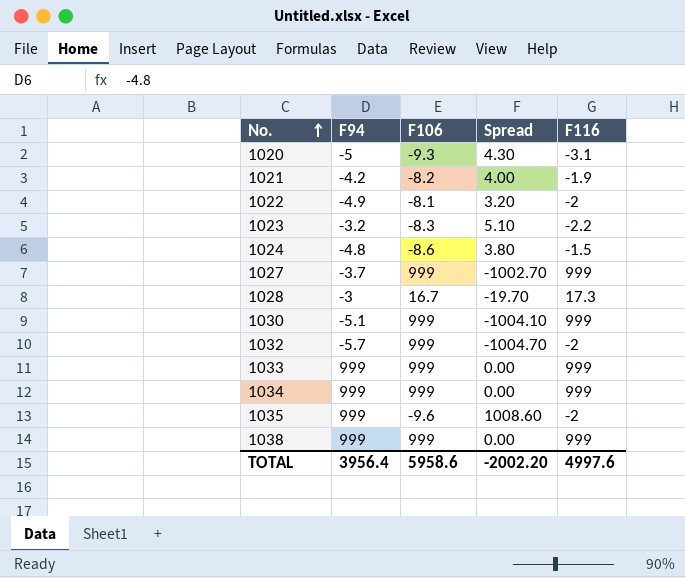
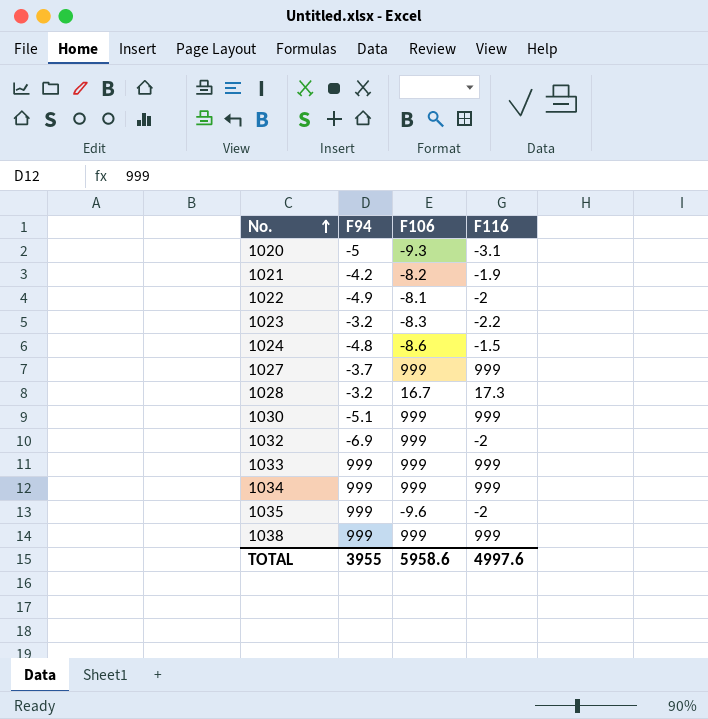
column Spread | formula: [F94] - [F106] -> none
1028 | F94: -3 -> -3.2
1032 | F94: -5.7 -> -6.9
TOTAL | F94: 3956.4 -> 3955

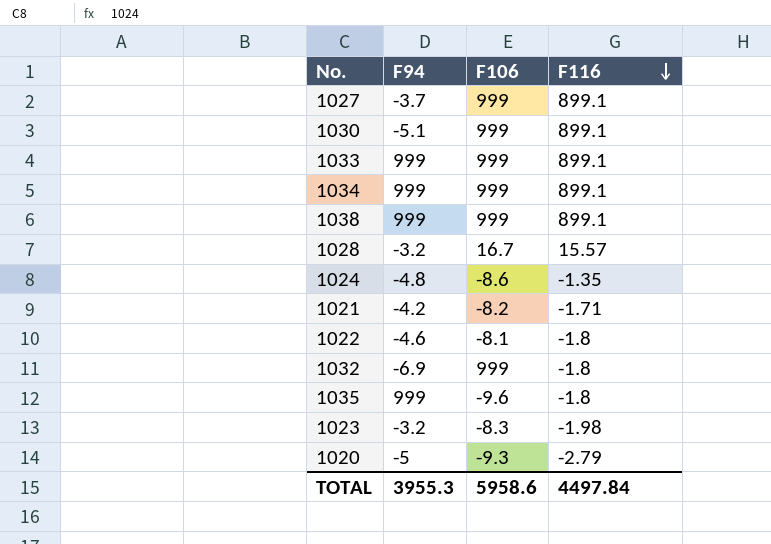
row order: No. ascending -> F116 descending
1027 | F116: 999 -> 899.1
1030 | F116: 999 -> 899.1
1033 | F116: 999 -> 899.1
1034 | F116: 999 -> 899.1
1038 | F116: 999 -> 899.1
1028 | F116: 17.3 -> 15.57
1024 | F116: -1.5 -> -1.35
1021 | F116: -1.9 -> -1.71
1022 | F94: -4.9 -> -4.6
1022 | F116: -2 -> -1.8
1032 | F116: -2 -> -1.8
1035 | F116: -2 -> -1.8
1023 | F116: -2.2 -> -1.98
1020 | F116: -3.1 -> -2.79
TOTAL | F94: 3955 -> 3955.3
TOTAL | F116: 4997.6 -> 4497.84

